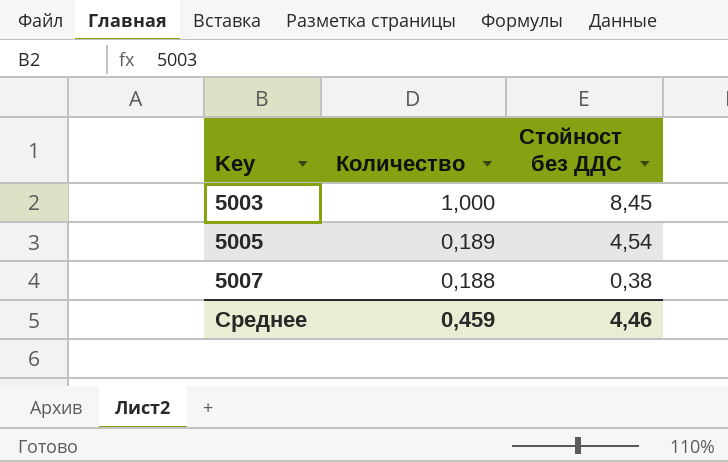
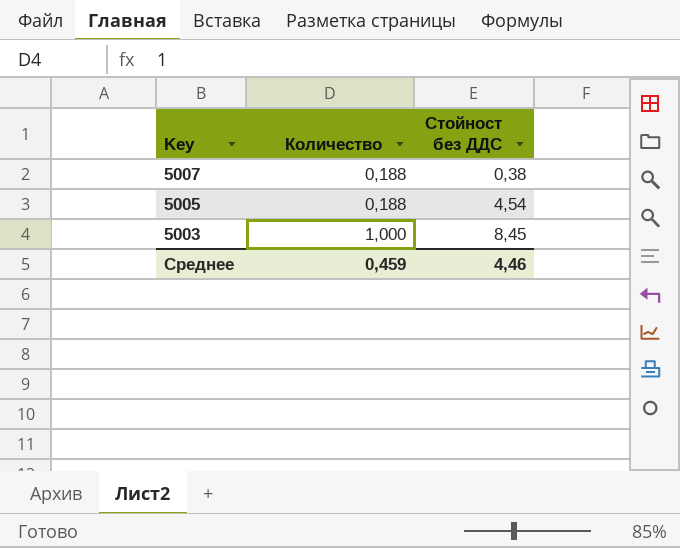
row order: Key ascending -> Key descending
5005 | Количество: 0,189 -> 0,188

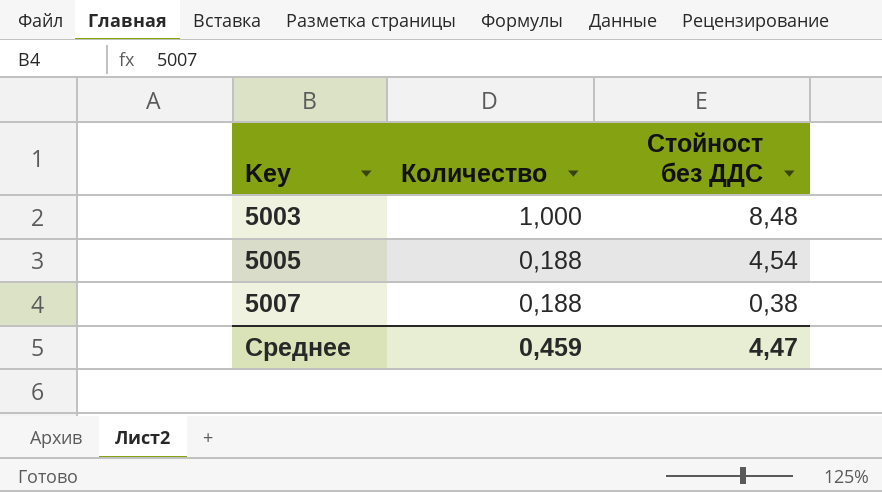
row order: Key descending -> Key ascending
5003 | Стойност без ДДС: 8,45 -> 8,48
Среднее | Стойност без ДДС: 4,46 -> 4,47

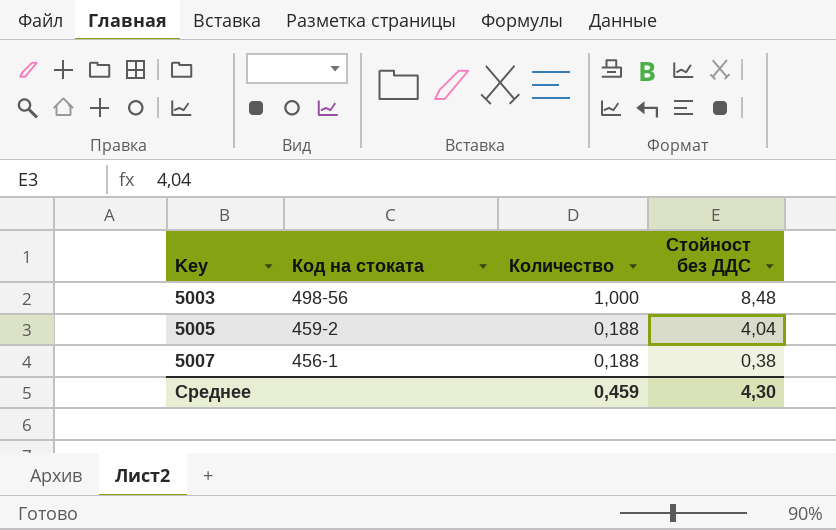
column Код на стоката | position: none -> 2
5005 | Стойност без ДДС: 4,54 -> 4,04
Среднее | Стойност без ДДС: 4,47 -> 4,30

